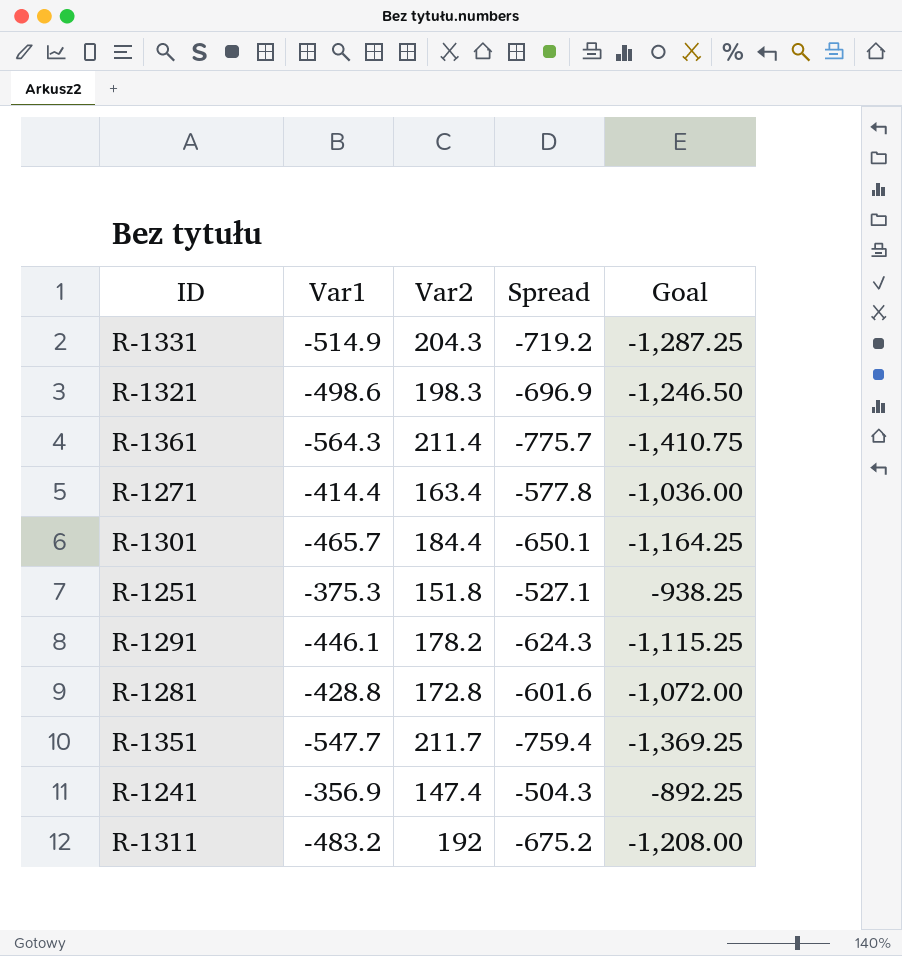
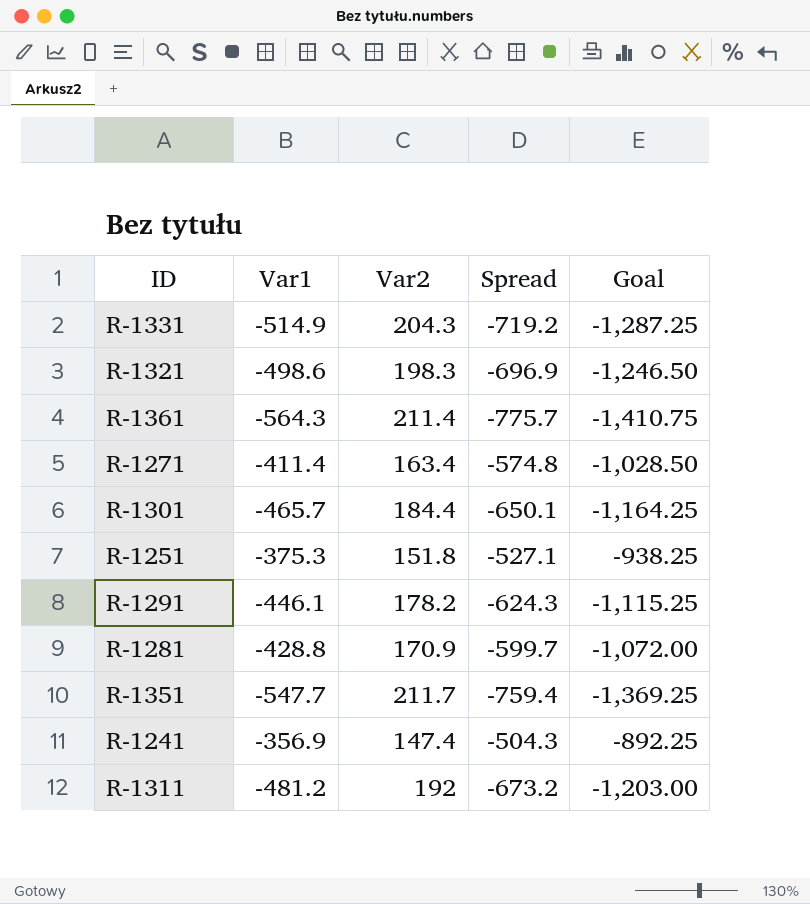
R-1271 | Var1: -414.4 -> -411.4
R-1271 | Spread: -577.8 -> -574.8
R-1271 | Goal: -1,036.00 -> -1,028.50
R-1281 | Var2: 172.8 -> 170.9
R-1281 | Spread: -601.6 -> -599.7
R-1311 | Var1: -483.2 -> -481.2
R-1311 | Spread: -675.2 -> -673.2
R-1311 | Goal: -1,208.00 -> -1,203.00

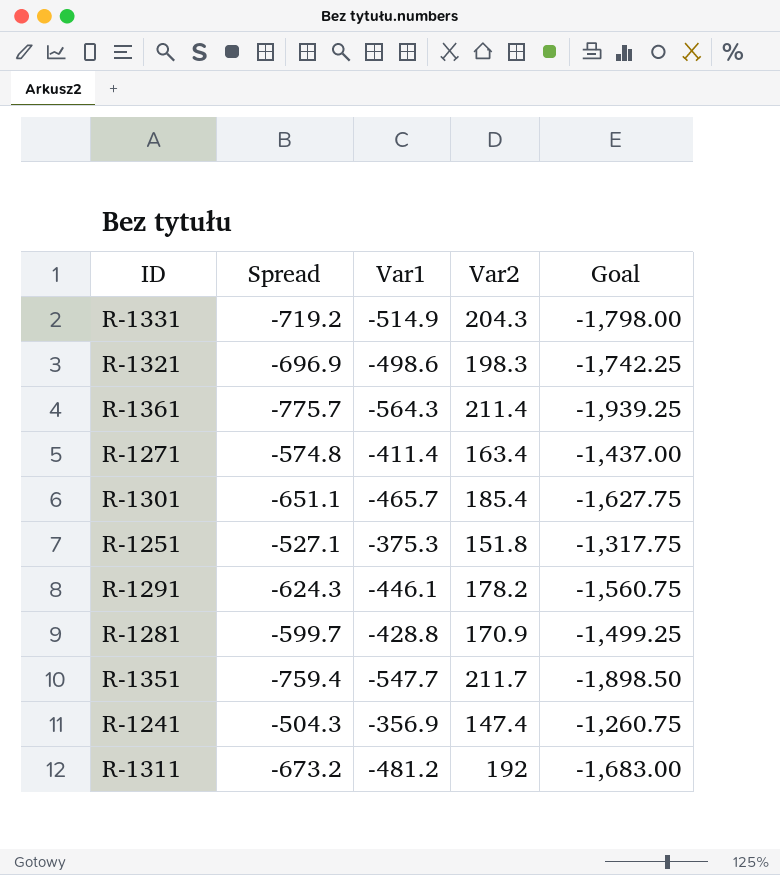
column Spread | position: 4 -> 2
column Goal | formula: [Var1] * 2.5 -> [Spread] * 2.5
R-1301 | Spread: -650.1 -> -651.1
R-1301 | Var2: 184.4 -> 185.4

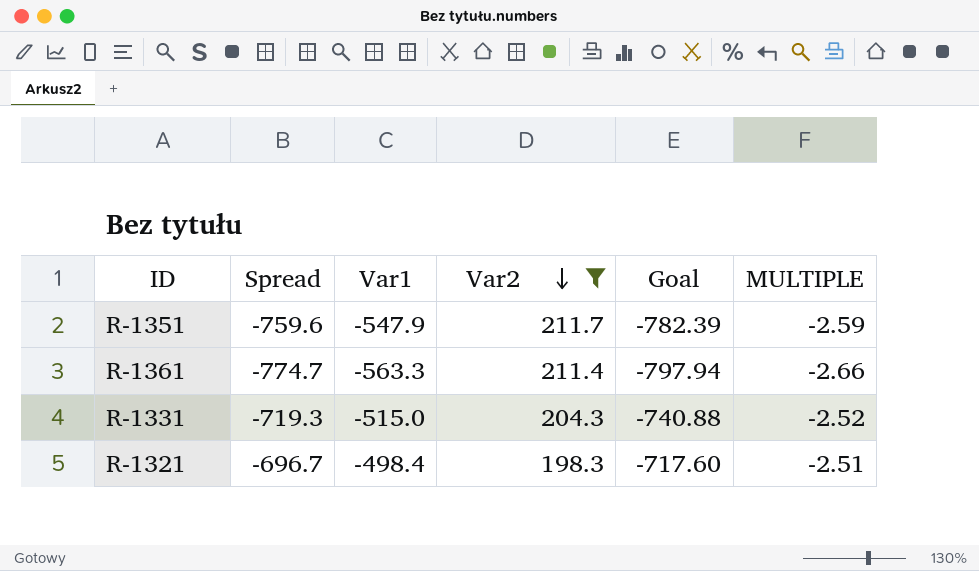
filter: none -> Var2 >= 198.3
row order: none -> Var2 descending
column Goal | formula: [Spread] * 2.5 -> [Spread] * 1.03
column MULTIPLE | formula: none -> [Var1] / [Var2]
R-1351 | Spread: -759.4 -> -759.6
R-1351 | Var1: -547.7 -> -547.9
R-1361 | Spread: -775.7 -> -774.7
R-1361 | Var1: -564.3 -> -563.3
R-1331 | Spread: -719.2 -> -719.3
R-1331 | Var1: -514.9 -> -515.0
R-1321 | Spread: -696.9 -> -696.7
R-1321 | Var1: -498.6 -> -498.4

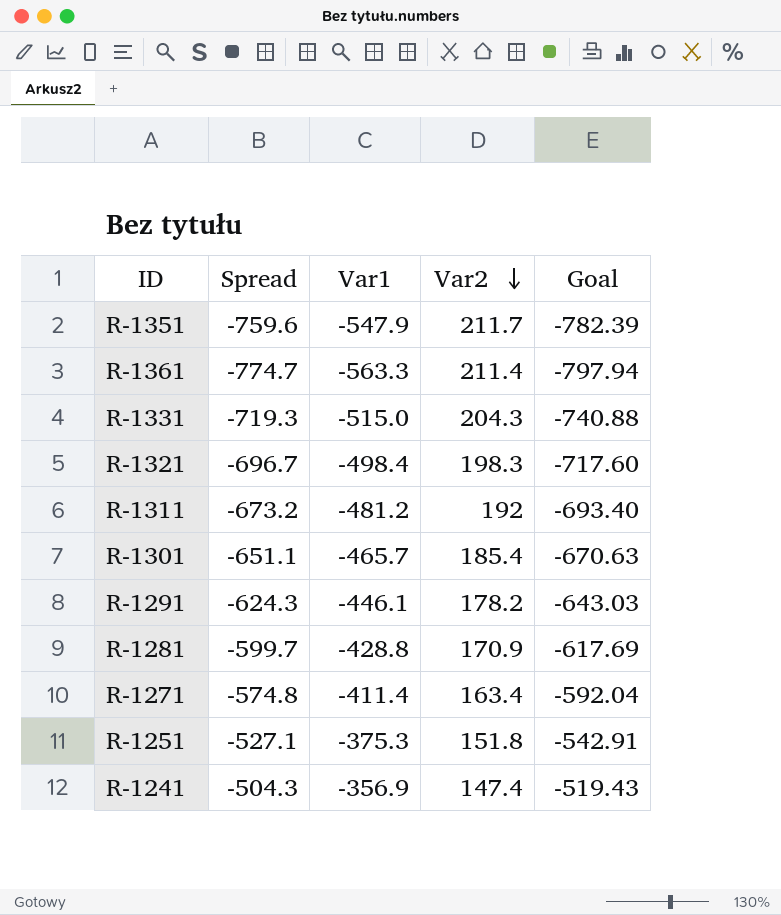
filter: Var2 >= 198.3 -> none
column MULTIPLE | formula: [Var1] / [Var2] -> none

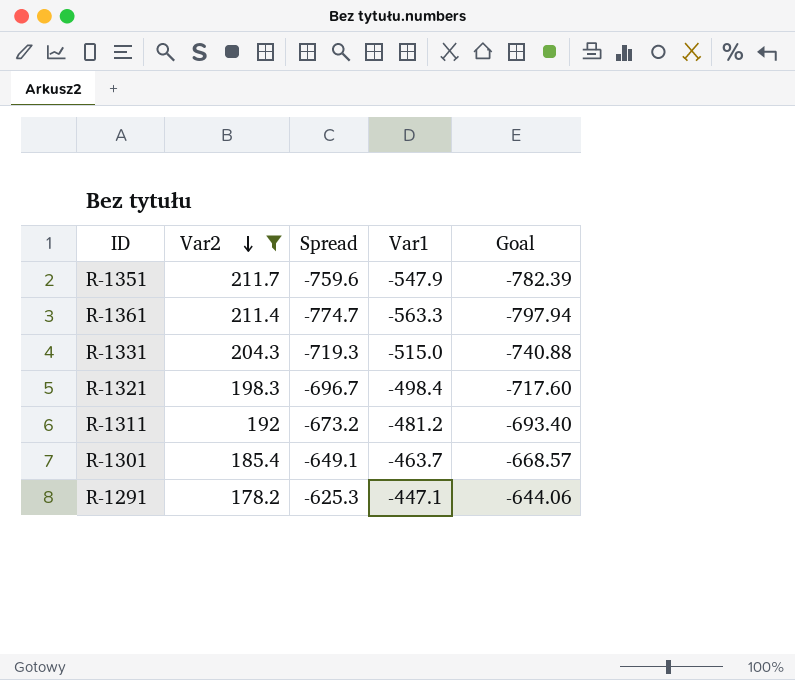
filter: none -> Var2 >= 178.2
column Var2 | position: 4 -> 2
R-1301 | Spread: -651.1 -> -649.1
R-1301 | Var1: -465.7 -> -463.7
R-1301 | Goal: -670.63 -> -668.57
R-1291 | Spread: -624.3 -> -625.3
R-1291 | Var1: -446.1 -> -447.1
R-1291 | Goal: -643.03 -> -644.06

